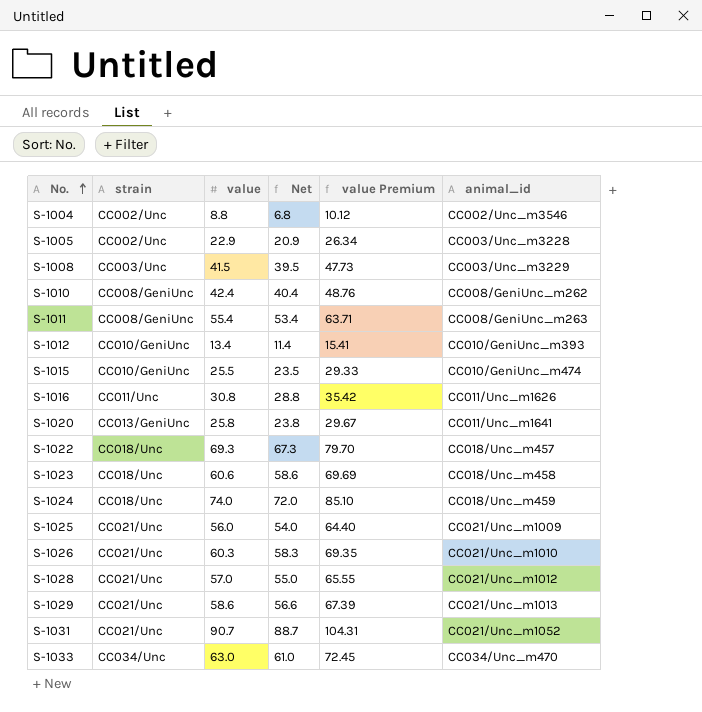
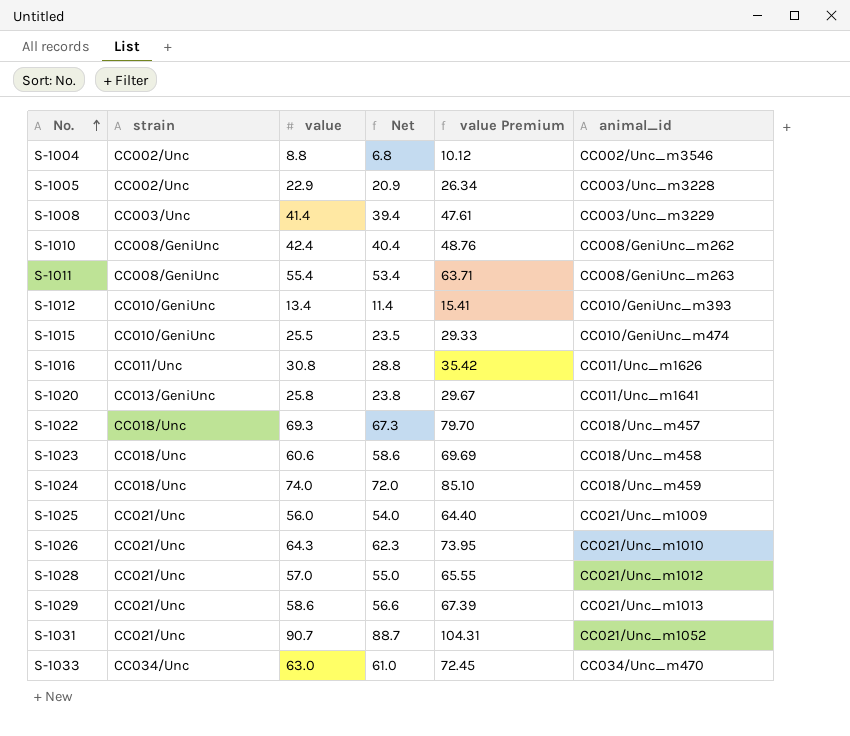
S-1008 | value: 41.5 -> 41.4
S-1008 | Net: 39.5 -> 39.4
S-1008 | value Premium: 47.73 -> 47.61
S-1026 | value: 60.3 -> 64.3
S-1026 | Net: 58.3 -> 62.3
S-1026 | value Premium: 69.35 -> 73.95

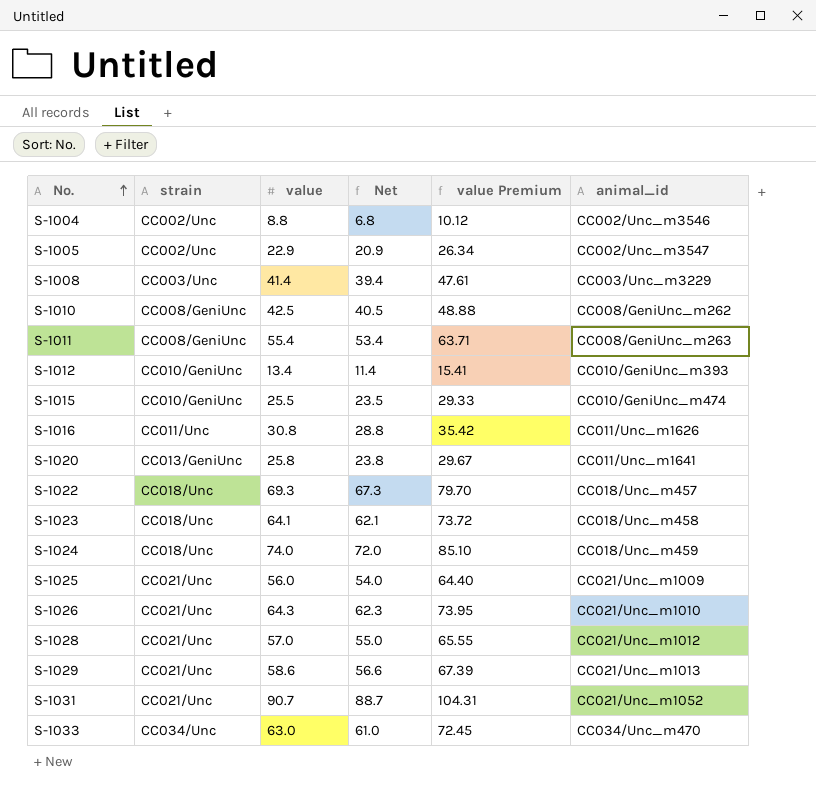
S-1005 | animal_id: CC003/Unc_m3228 -> CC002/Unc_m3547
S-1010 | value: 42.4 -> 42.5
S-1010 | Net: 40.4 -> 40.5
S-1010 | value Premium: 48.76 -> 48.88
S-1023 | value: 60.6 -> 64.1
S-1023 | Net: 58.6 -> 62.1
S-1023 | value Premium: 69.69 -> 73.72

